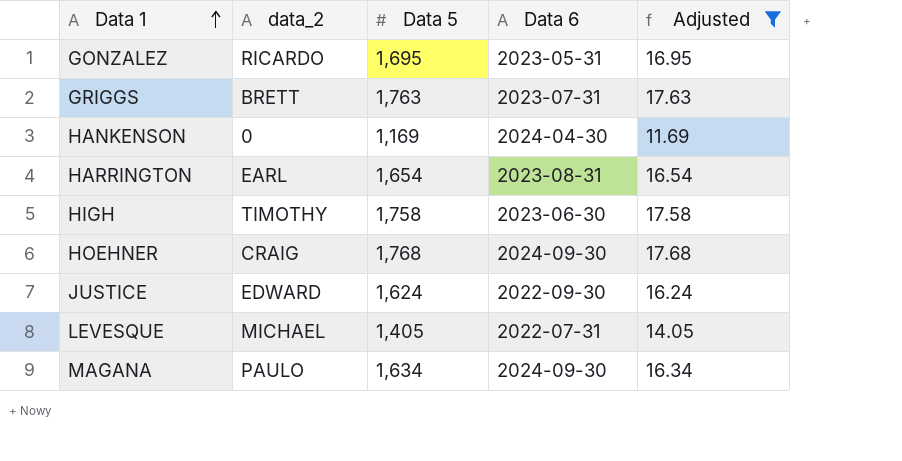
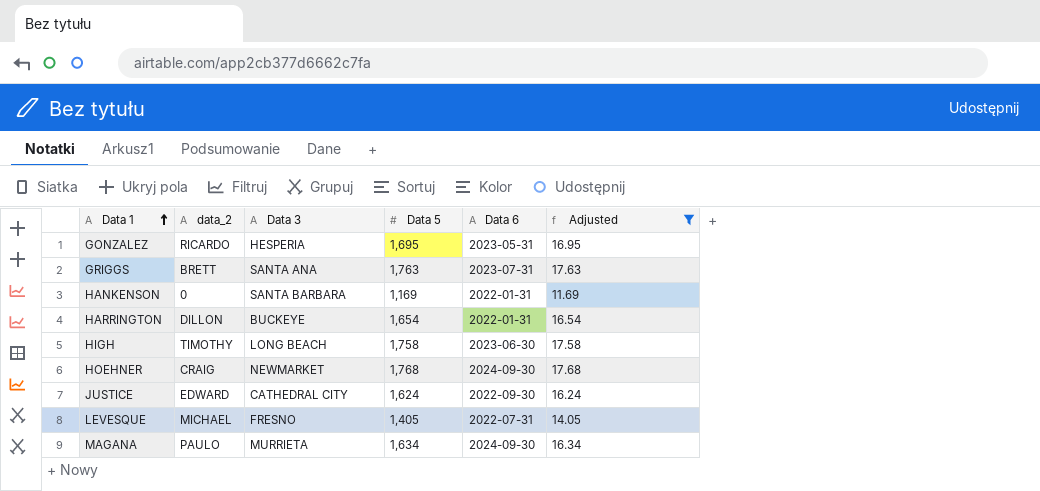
column Data 3 | position: none -> 3
HANKENSON | Data 6: 2024-04-30 -> 2022-01-31
HARRINGTON | data_2: EARL -> DILLON
HARRINGTON | Data 6: 2023-08-31 -> 2022-01-31

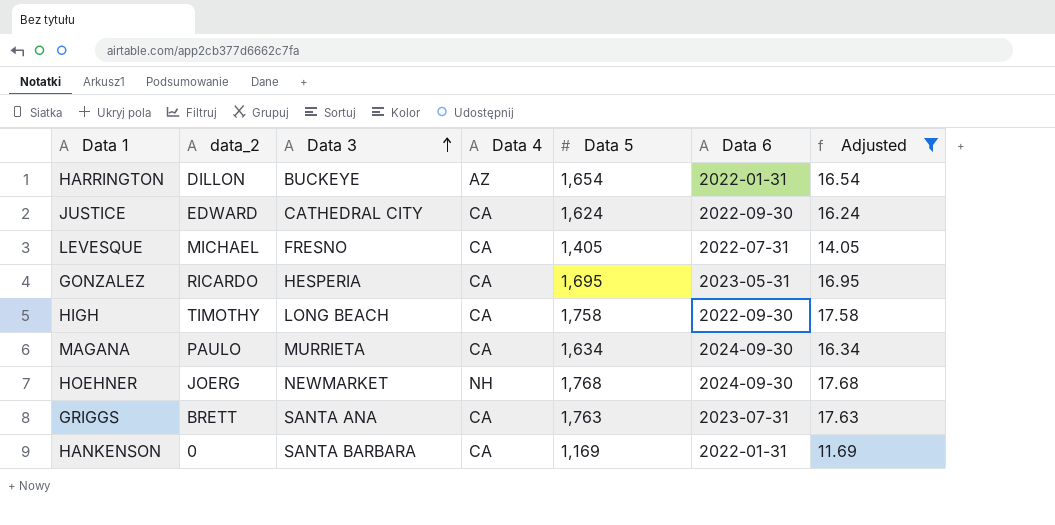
row order: Data 1 ascending -> Data 3 ascending
column Data 4 | position: none -> 4
HIGH | Data 6: 2023-06-30 -> 2022-09-30
HOEHNER | data_2: CRAIG -> JOERG

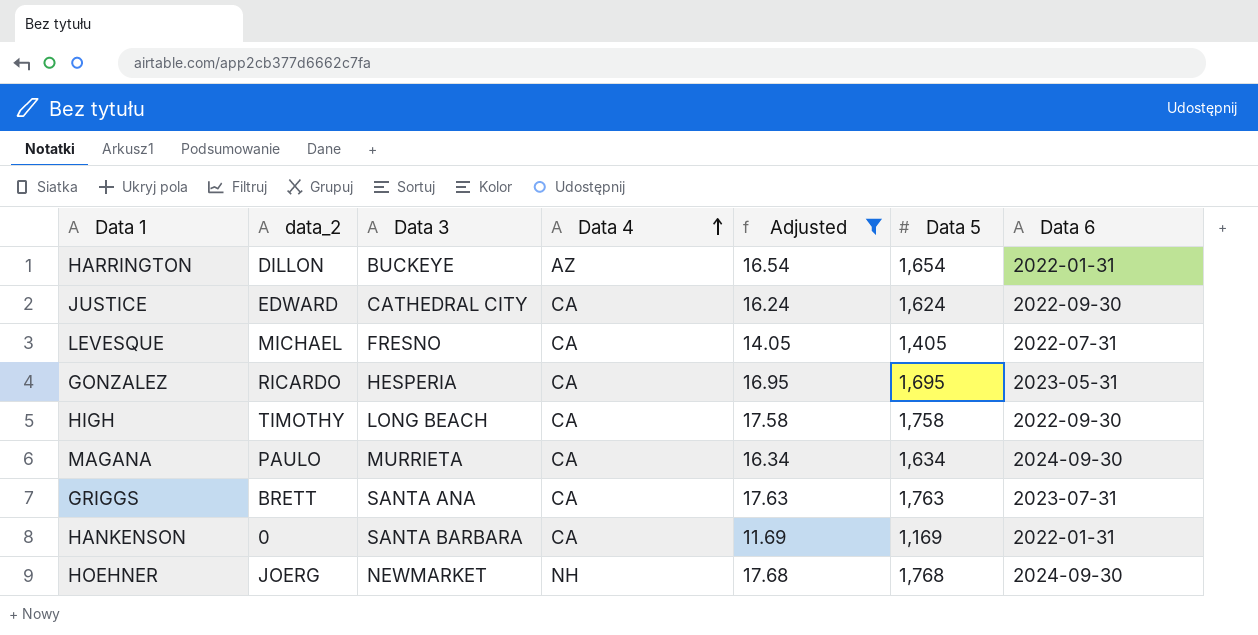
row order: Data 3 ascending -> Data 4 ascending
column Adjusted | position: 7 -> 5

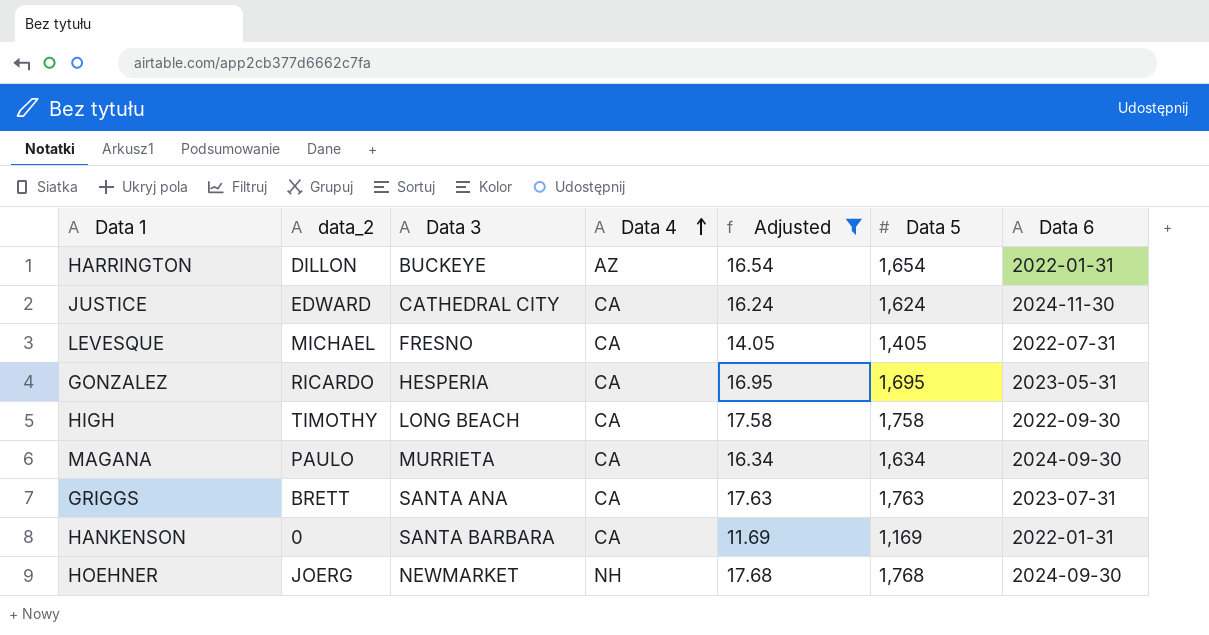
JUSTICE | Data 6: 2022-09-30 -> 2024-11-30

